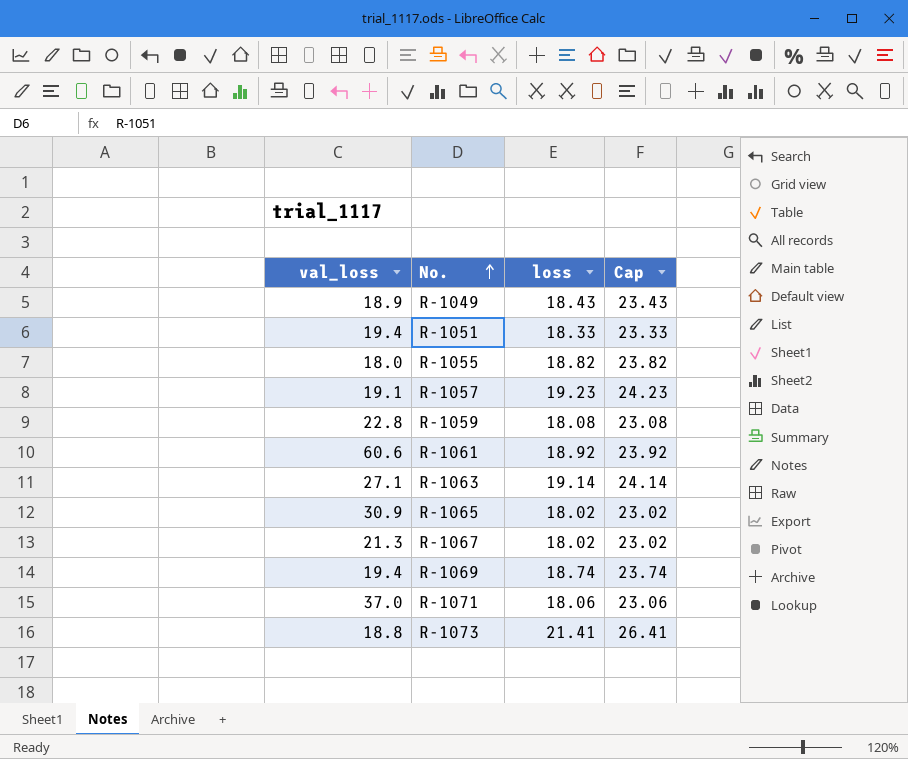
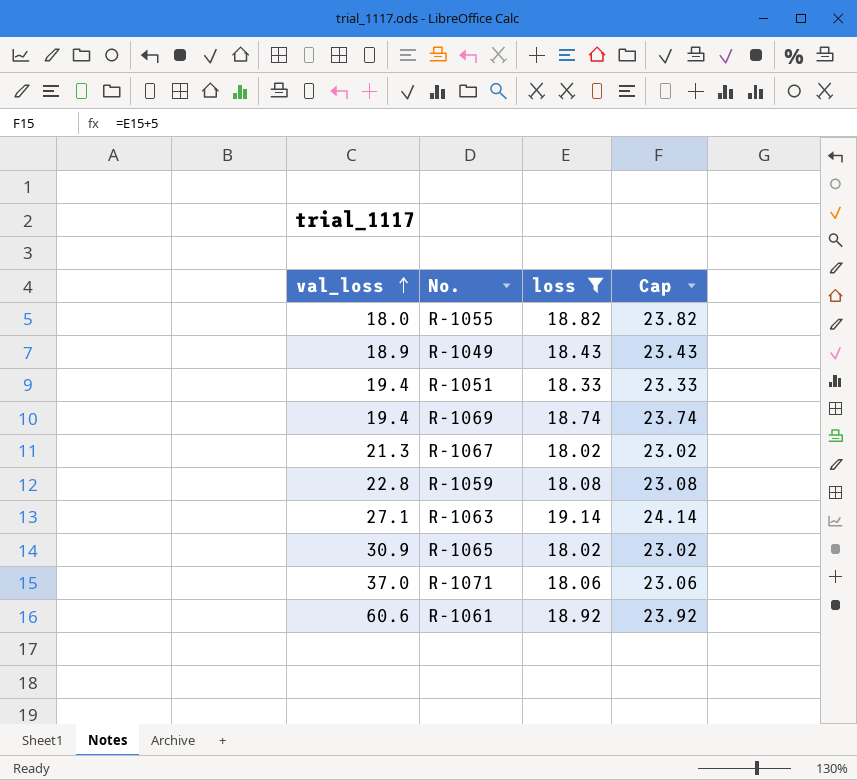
filter: none -> loss <= 19.14
row order: No. ascending -> val_loss ascending

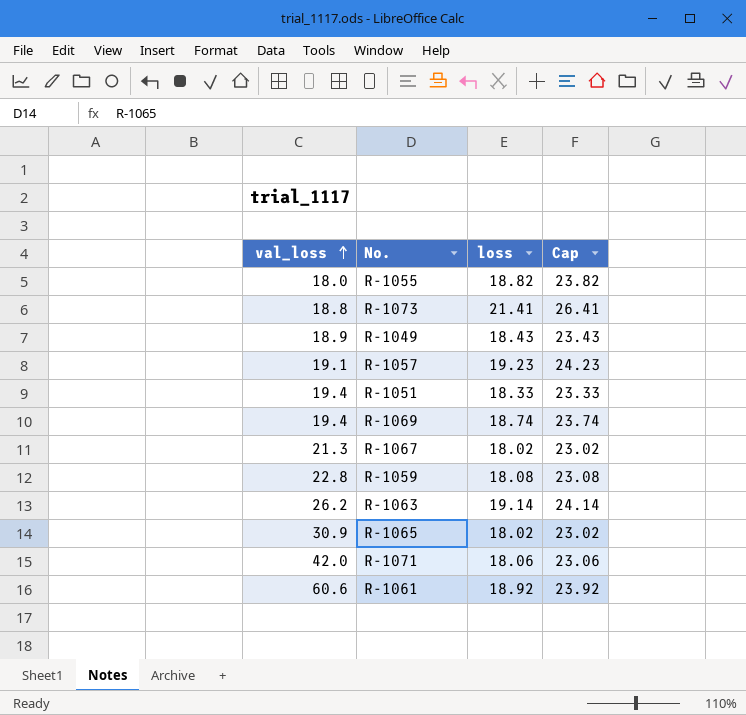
filter: loss <= 19.14 -> none
R-1063 | val_loss: 27.1 -> 26.2
R-1071 | val_loss: 37.0 -> 42.0

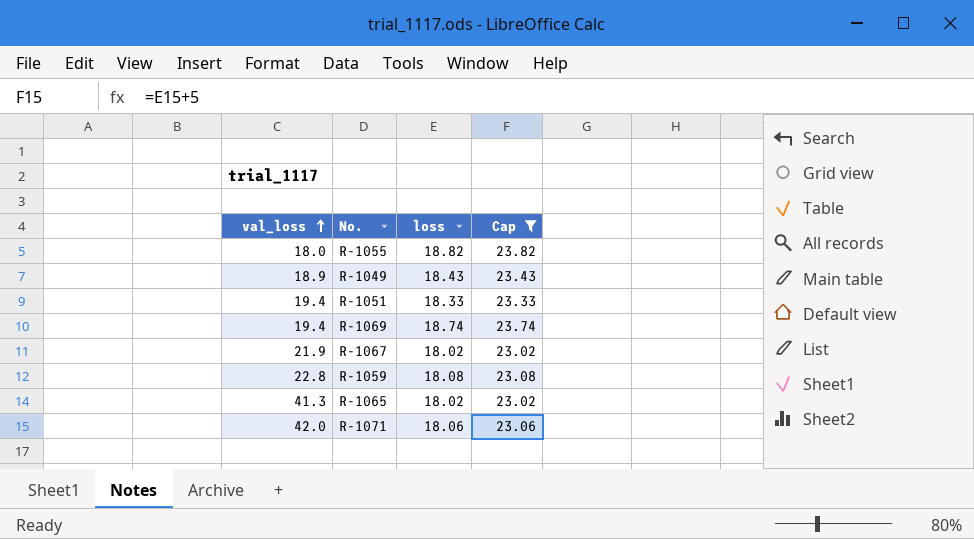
filter: none -> Cap <= 23.82
R-1067 | val_loss: 21.3 -> 21.9
R-1065 | val_loss: 30.9 -> 41.3

